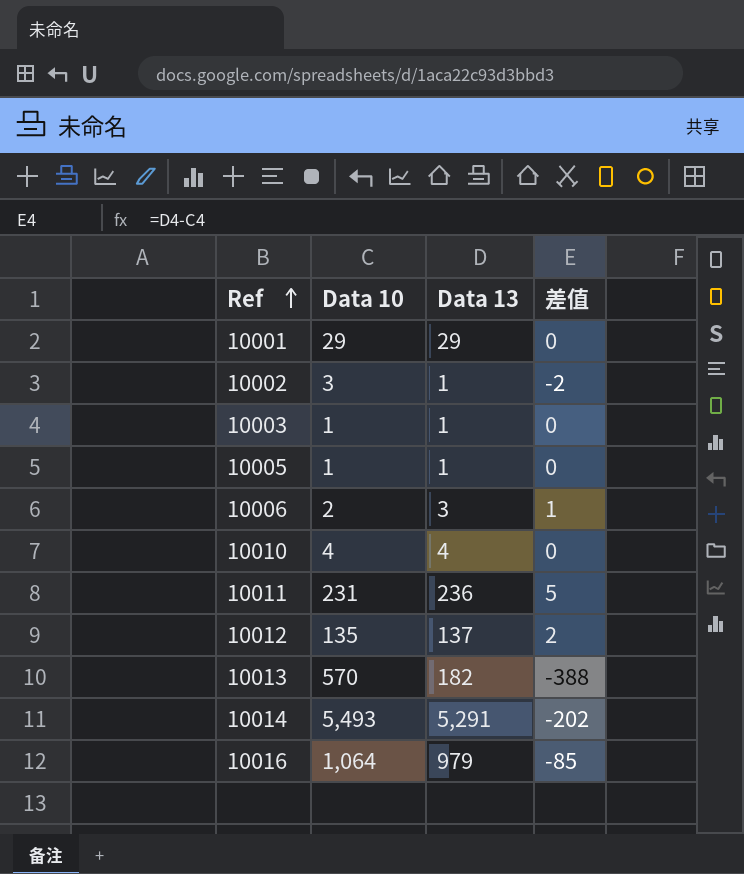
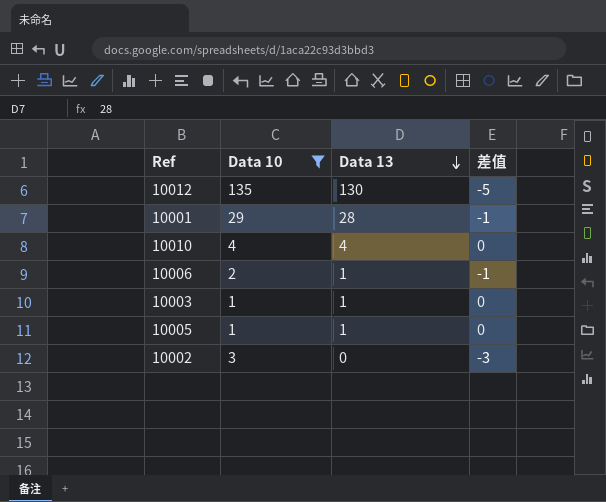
filter: none -> Data 10 <= 135
row order: Ref ascending -> Data 13 descending
10012 | Data 13: 137 -> 130
10012 | 差值: 2 -> -5
10001 | Data 13: 29 -> 28
10001 | 差值: 0 -> -1
10006 | Data 13: 3 -> 1
10006 | 差值: 1 -> -1
10002 | Data 13: 1 -> 0
10002 | 差值: -2 -> -3

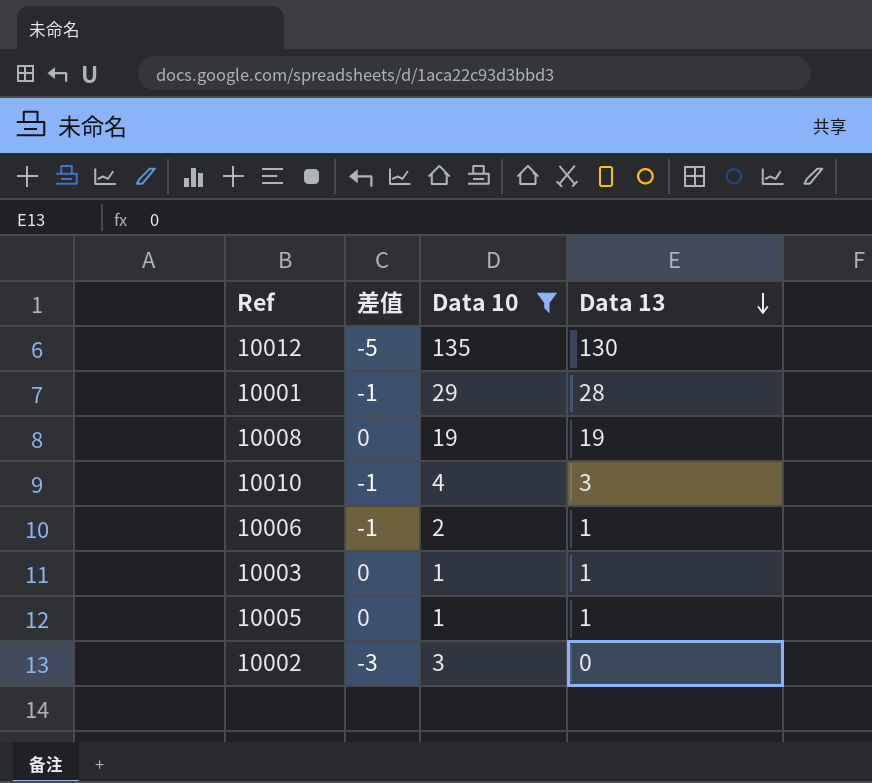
column 差值 | position: 4 -> 2
row 10008: none -> 0 | 19 | 19
10010 | 差值: 0 -> -1
10010 | Data 13: 4 -> 3

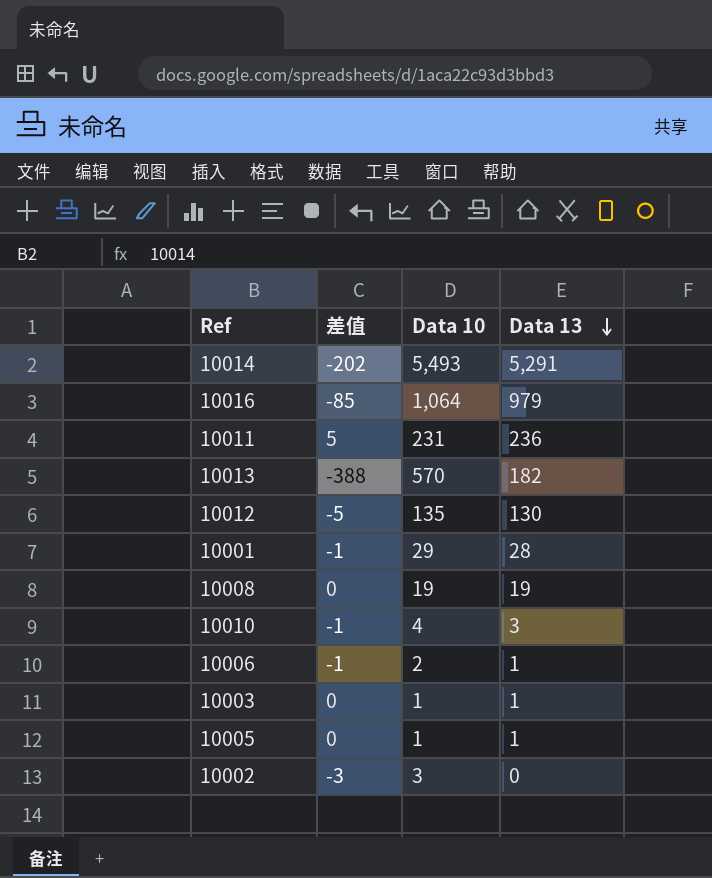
filter: Data 10 <= 135 -> none

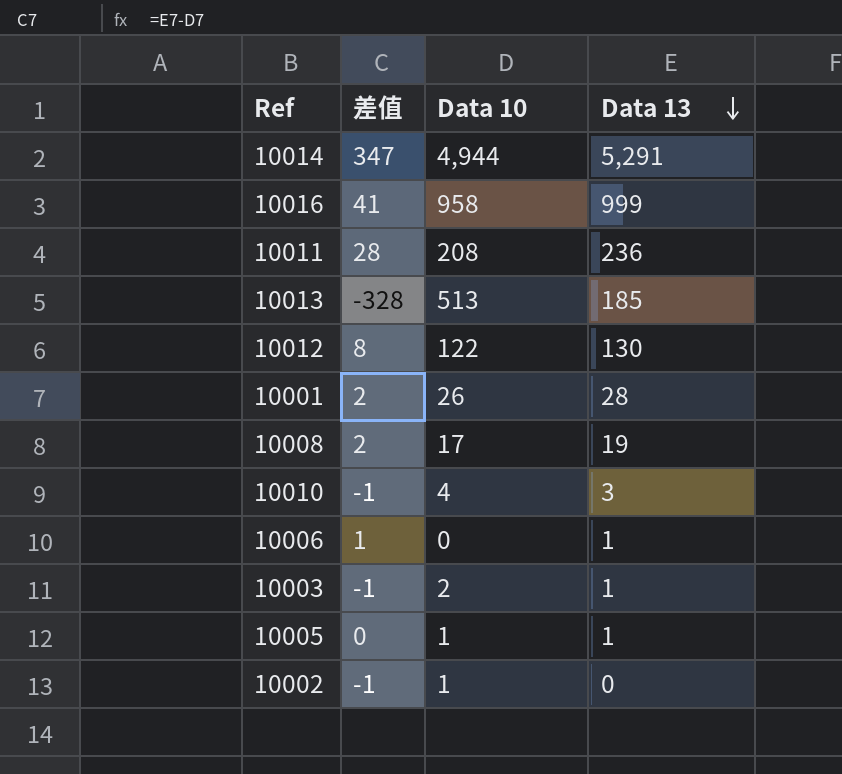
10014 | 差值: -202 -> 347
10014 | Data 10: 5,493 -> 4,944
10016 | 差值: -85 -> 41
10016 | Data 10: 1,064 -> 958
10016 | Data 13: 979 -> 999
10011 | 差值: 5 -> 28
10011 | Data 10: 231 -> 208
10013 | 差值: -388 -> -328
10013 | Data 10: 570 -> 513
10013 | Data 13: 182 -> 185
10012 | 差值: -5 -> 8
10012 | Data 10: 135 -> 122
10001 | 差值: -1 -> 2
10001 | Data 10: 29 -> 26
10008 | 差值: 0 -> 2
10008 | Data 10: 19 -> 17
10006 | 差值: -1 -> 1
10006 | Data 10: 2 -> 0
10003 | 差值: 0 -> -1
10003 | Data 10: 1 -> 2
10002 | 差值: -3 -> -1
10002 | Data 10: 3 -> 1

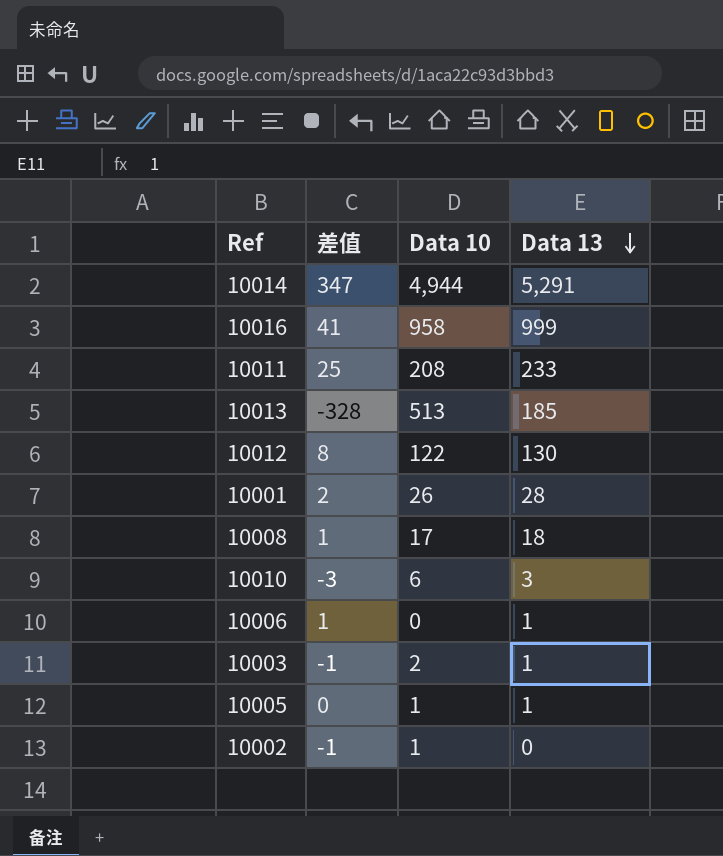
10011 | 差值: 28 -> 25
10011 | Data 13: 236 -> 233
10008 | 差值: 2 -> 1
10008 | Data 13: 19 -> 18
10010 | 差值: -1 -> -3
10010 | Data 10: 4 -> 6

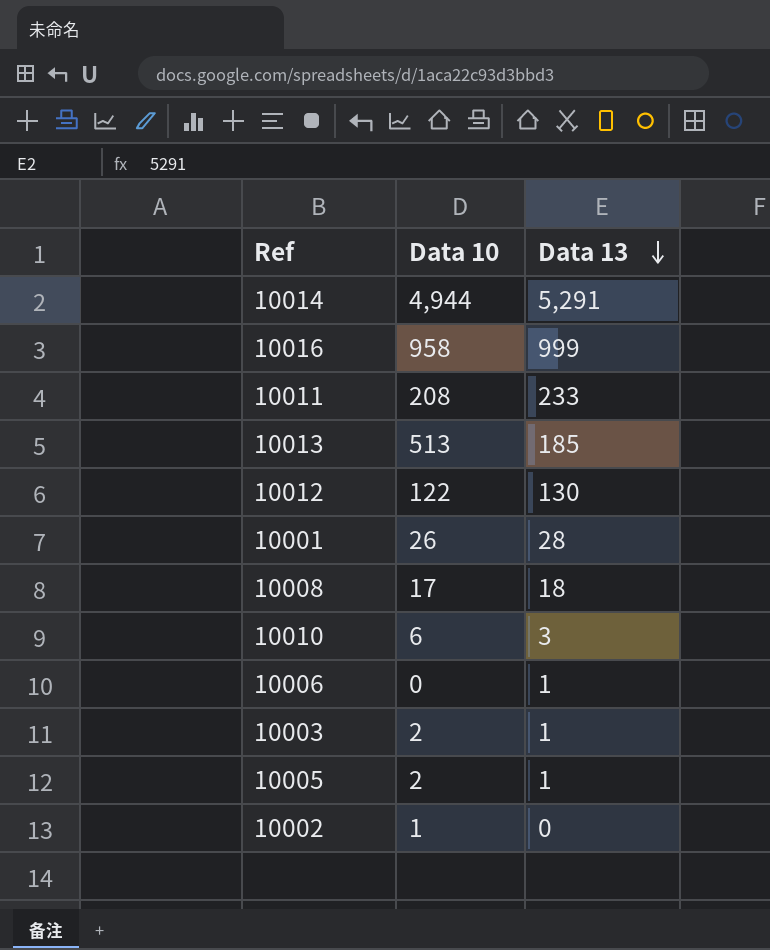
column 差值 | formula: [Data 13] - [Data 10] -> none
10005 | Data 10: 1 -> 2

